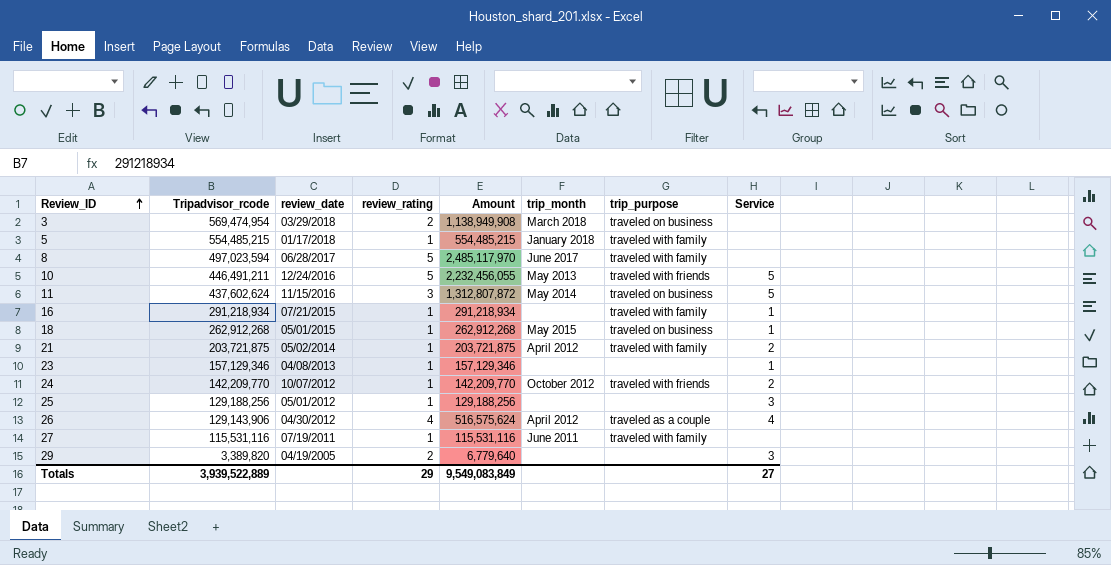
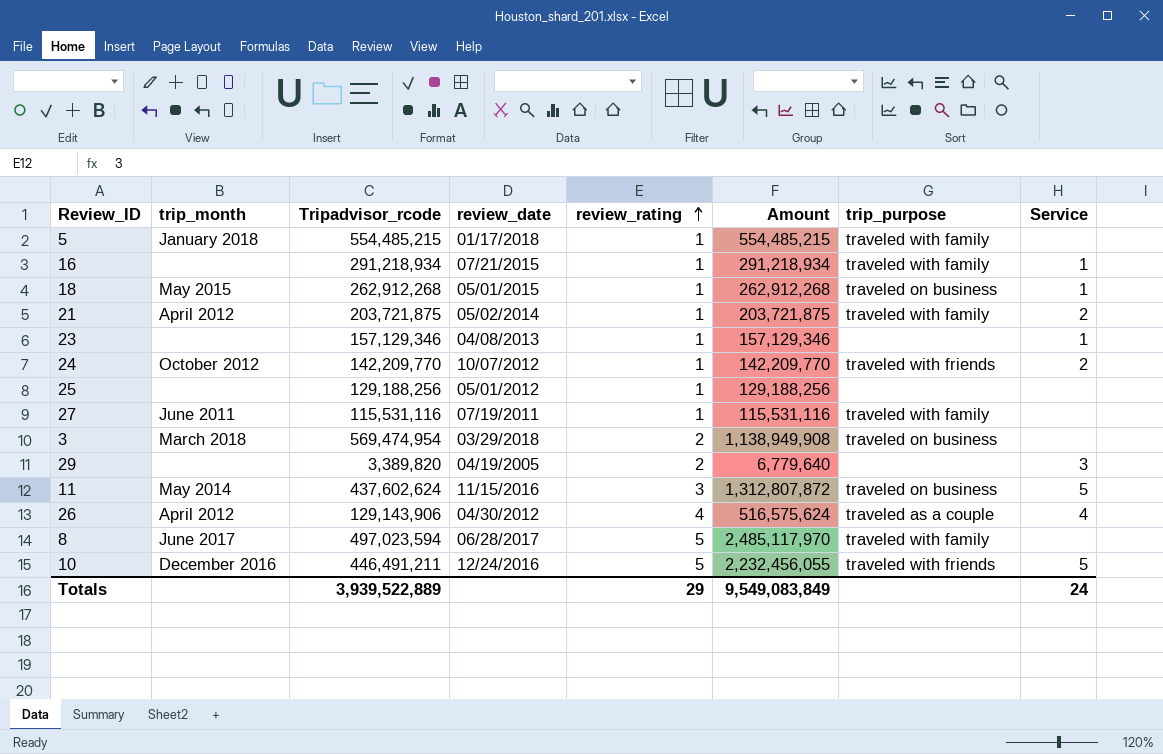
row order: Review_ID ascending -> review_rating ascending
column trip_month | position: 6 -> 2
25 | Service: 3 -> none
10 | trip_month: May 2013 -> December 2016
Totals | Service: 27 -> 24

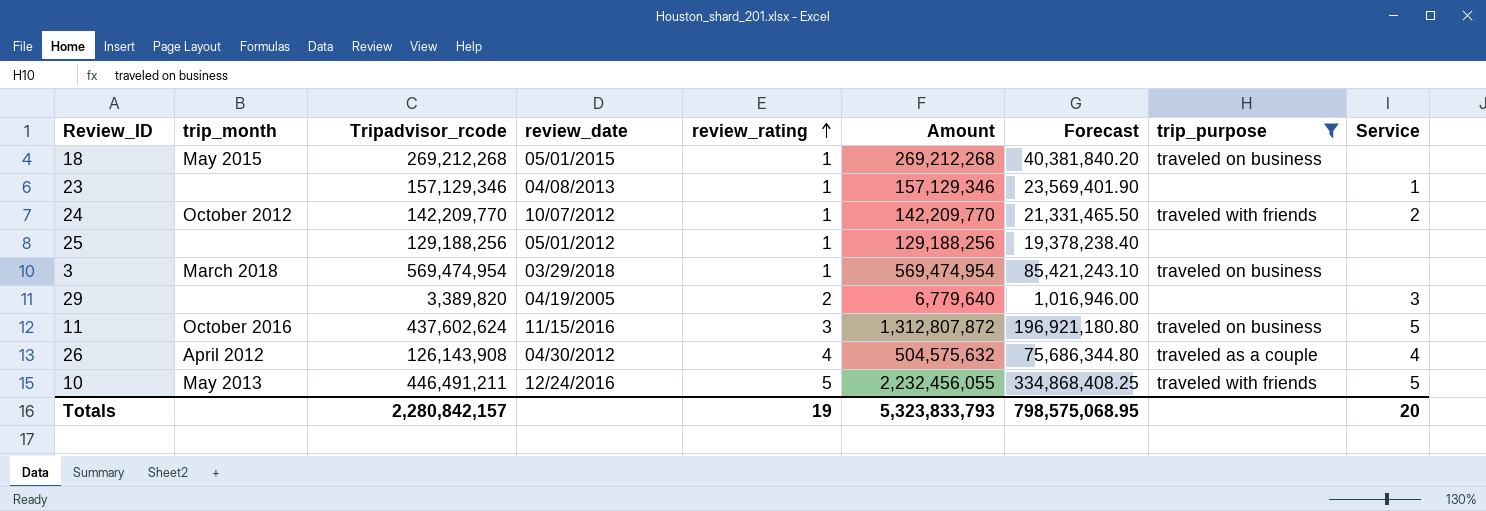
filter: none -> trip_purpose != traveled with family
column Forecast | formula: none -> [Amount] * 0.15
18 | Tripadvisor_rcode: 262,912,268 -> 269,212,268
18 | Amount: 262,912,268 -> 269,212,268
18 | Service: 1 -> none
3 | review_rating: 2 -> 1
3 | Amount: 1,138,949,908 -> 569,474,954
11 | trip_month: May 2014 -> October 2016
26 | Tripadvisor_rcode: 129,143,906 -> 126,143,908
26 | Amount: 516,575,624 -> 504,575,632
10 | trip_month: December 2016 -> May 2013
Totals | Tripadvisor_rcode: 3,939,522,889 -> 2,280,842,157
Totals | review_rating: 29 -> 19
Totals | Amount: 9,549,083,849 -> 5,323,833,793
Totals | Service: 24 -> 20

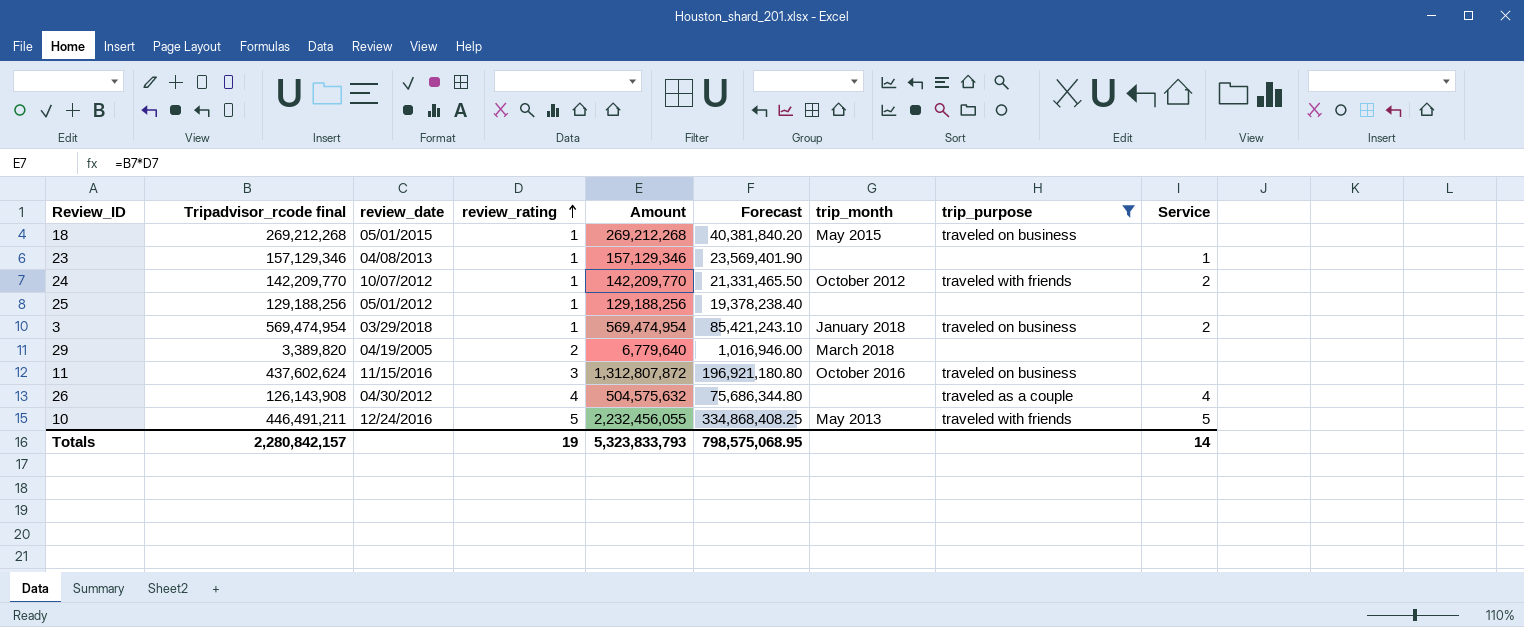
column name: Tripadvisor_rcode -> Tripadvisor_rcode final
column trip_month | position: 2 -> 7
3 | trip_month: March 2018 -> January 2018
3 | Service: none -> 2
29 | trip_month: none -> March 2018
29 | Service: 3 -> none
11 | Service: 5 -> none
26 | trip_month: April 2012 -> none
Totals | Service: 20 -> 14

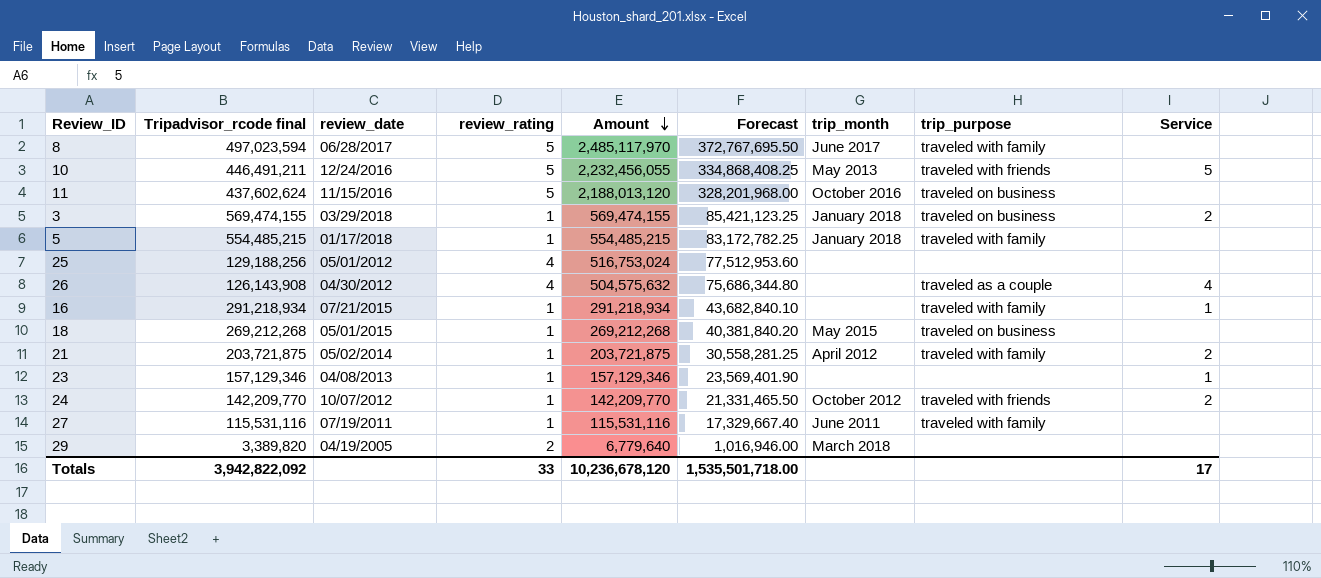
filter: trip_purpose != traveled with family -> none
row order: review_rating ascending -> Amount descending
11 | review_rating: 3 -> 5
11 | Amount: 1,312,807,872 -> 2,188,013,120
11 | Forecast: 196,921,180.80 -> 328,201,968.00
3 | Tripadvisor_rcode final: 569,474,954 -> 569,474,155
3 | Amount: 569,474,954 -> 569,474,155
3 | Forecast: 85,421,243.10 -> 85,421,123.25
25 | review_rating: 1 -> 4
25 | Amount: 129,188,256 -> 516,753,024
25 | Forecast: 19,378,238.40 -> 77,512,953.60
Totals | Tripadvisor_rcode final: 2,280,842,157 -> 3,942,822,092
Totals | review_rating: 19 -> 33
Totals | Amount: 5,323,833,793 -> 10,236,678,120
Totals | Forecast: 798,575,068.95 -> 1,535,501,718.00
Totals | Service: 14 -> 17

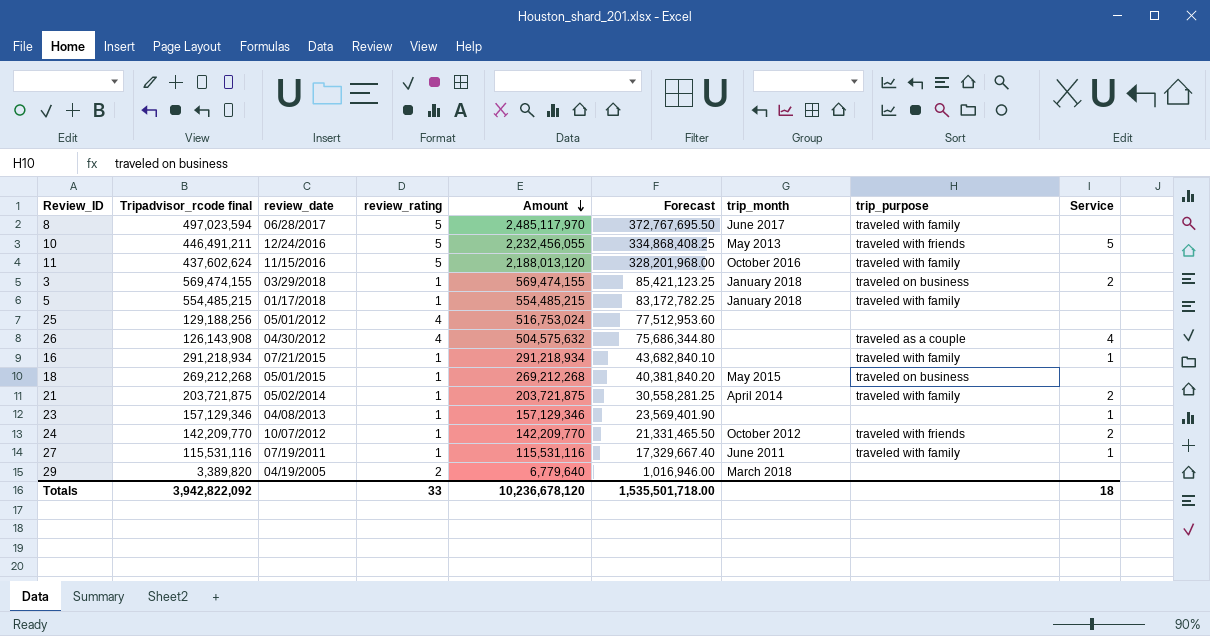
11 | trip_purpose: traveled on business -> traveled with family
21 | trip_month: April 2012 -> April 2014
27 | Service: none -> 1
Totals | Service: 17 -> 18

